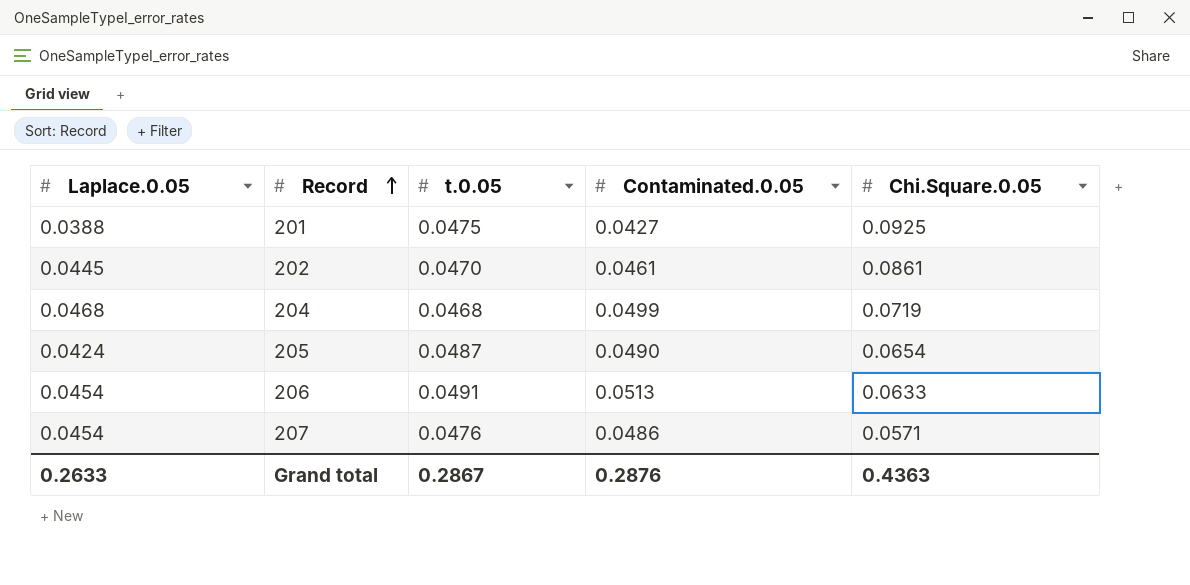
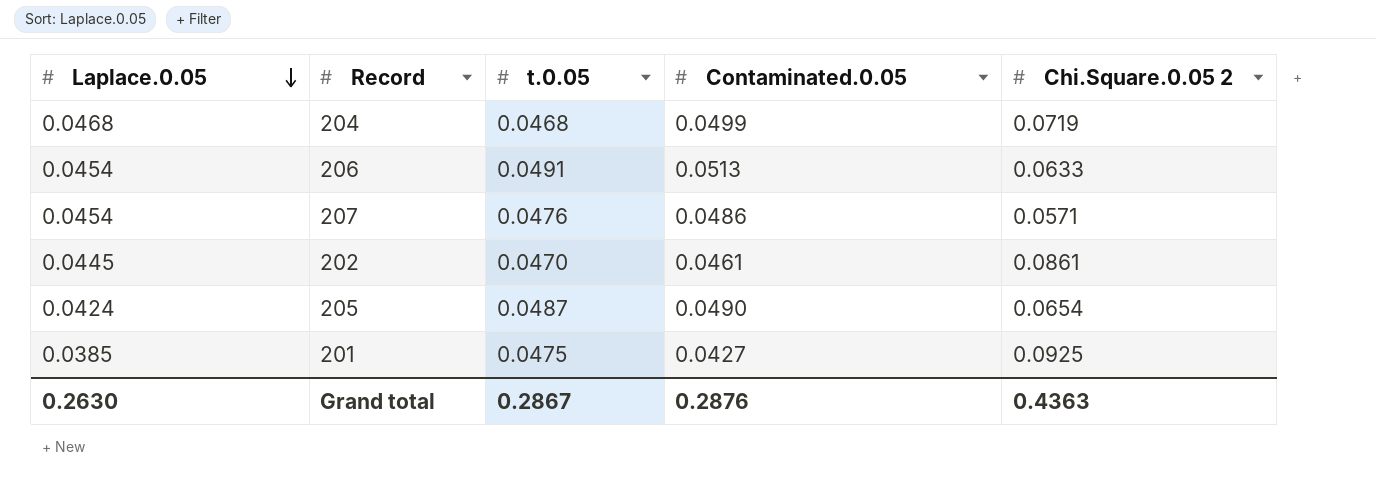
row order: Record ascending -> Laplace.0.05 descending
column name: Chi.Square.0.05 -> Chi.Square.0.05 2
201 | Laplace.0.05: 0.0388 -> 0.0385
Grand total | Laplace.0.05: 0.2633 -> 0.2630

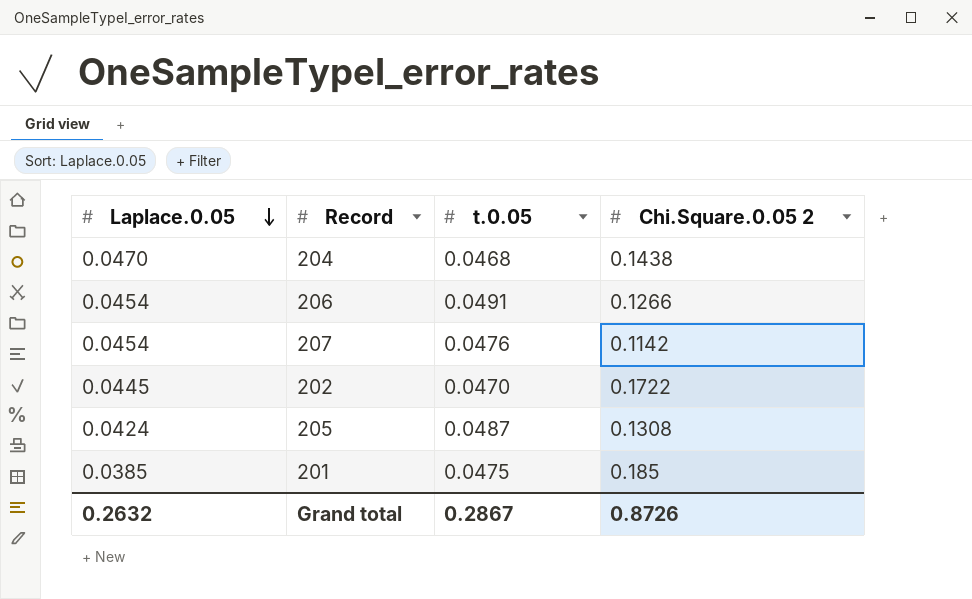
column Contaminated.0.05 | position: 4 -> none
204 | Laplace.0.05: 0.0468 -> 0.0470
204 | Chi.Square.0.05 2: 0.0719 -> 0.1438
206 | Chi.Square.0.05 2: 0.0633 -> 0.1266
207 | Chi.Square.0.05 2: 0.0571 -> 0.1142
202 | Chi.Square.0.05 2: 0.0861 -> 0.1722
205 | Chi.Square.0.05 2: 0.0654 -> 0.1308
201 | Chi.Square.0.05 2: 0.0925 -> 0.185
Grand total | Laplace.0.05: 0.2630 -> 0.2632
Grand total | Chi.Square.0.05 2: 0.4363 -> 0.8726

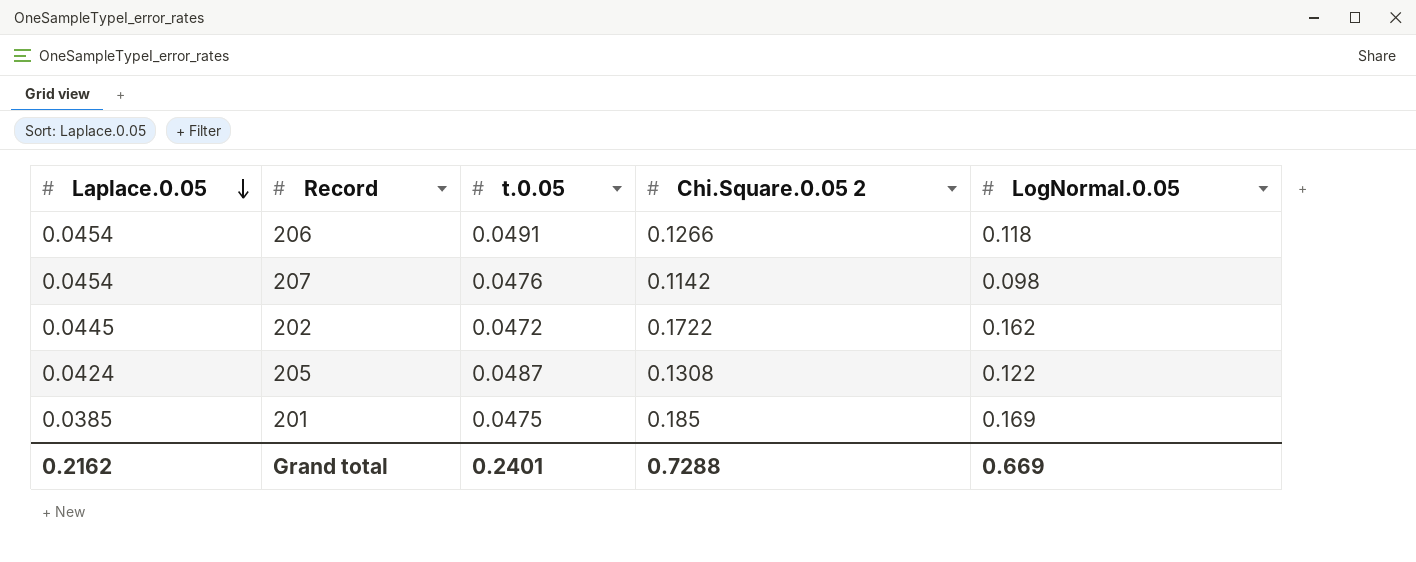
column LogNormal.0.05 | position: none -> 5
row 204: 0.0470 | 0.0468 | 0.1438 -> none
202 | t.0.05: 0.0470 -> 0.0472
Grand total | Laplace.0.05: 0.2632 -> 0.2162
Grand total | t.0.05: 0.2867 -> 0.2401
Grand total | Chi.Square.0.05 2: 0.8726 -> 0.7288

